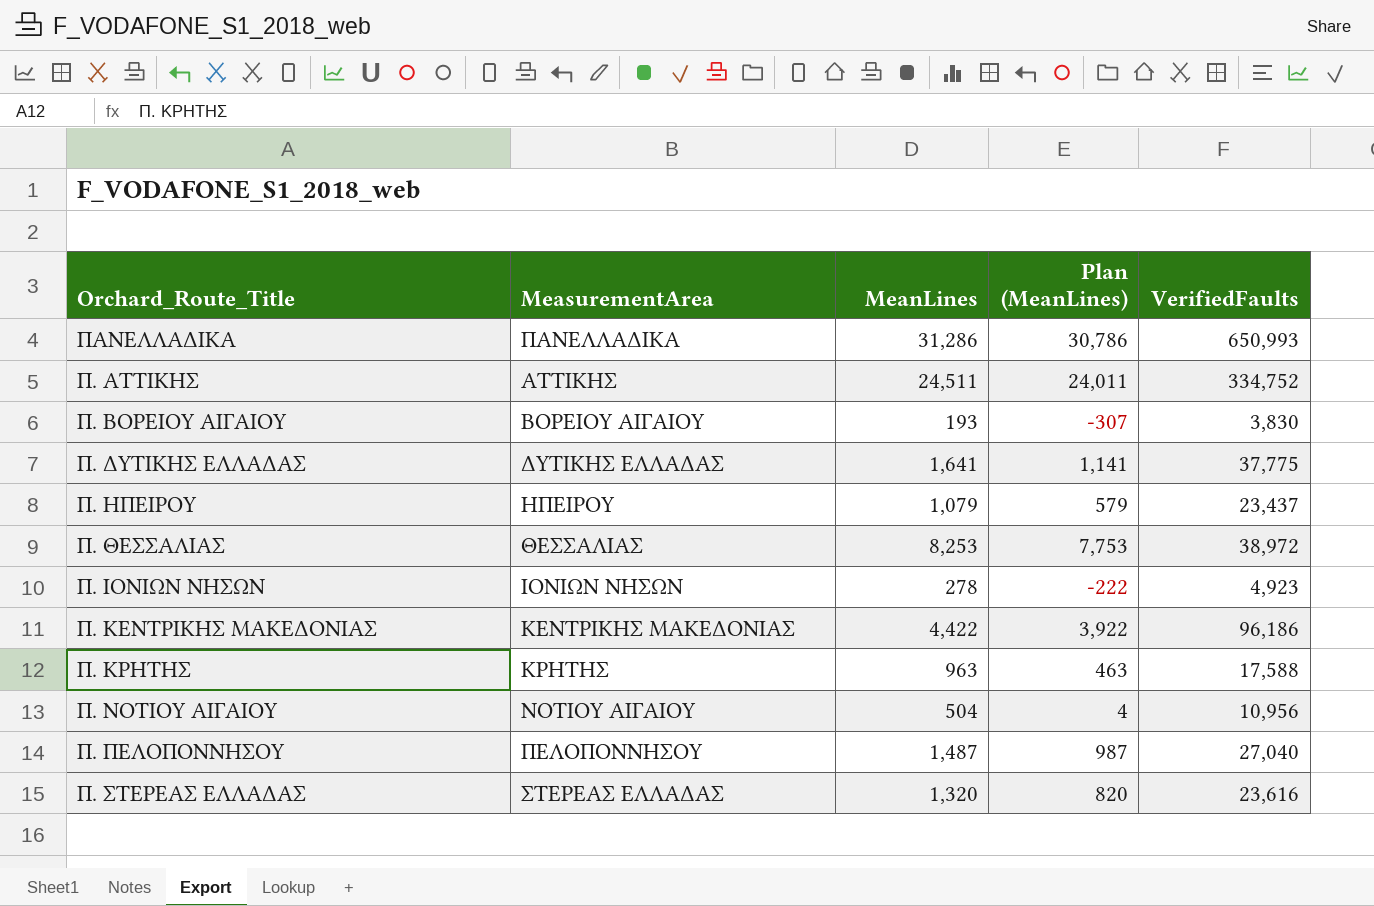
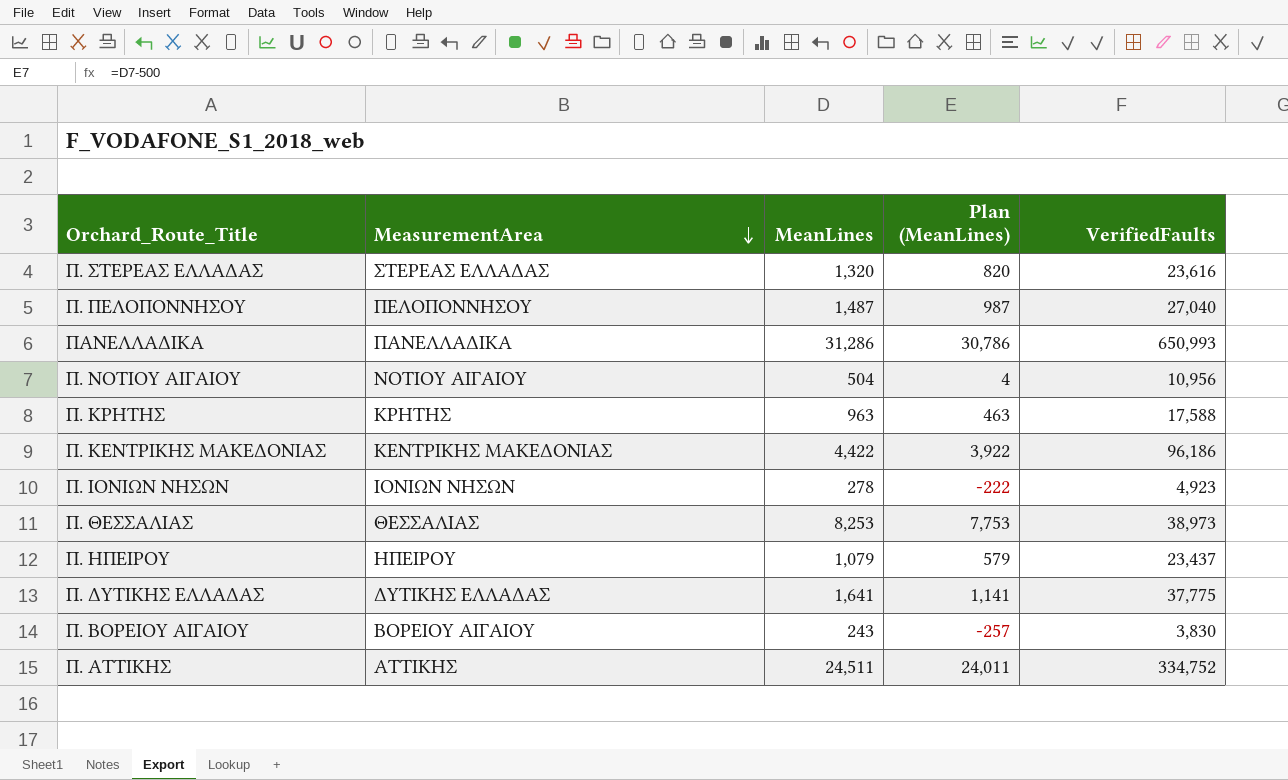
row order: none -> MeasurementArea descending
Π. ΘΕΣΣΑΛΙΑΣ | VerifiedFaults: 38,972 -> 38,973
Π. ΒΟΡΕΙΟΥ ΑΙΓΑΙΟΥ | MeanLines: 193 -> 243
Π. ΒΟΡΕΙΟΥ ΑΙΓΑΙΟΥ | Plan (MeanLines): -307 -> -257

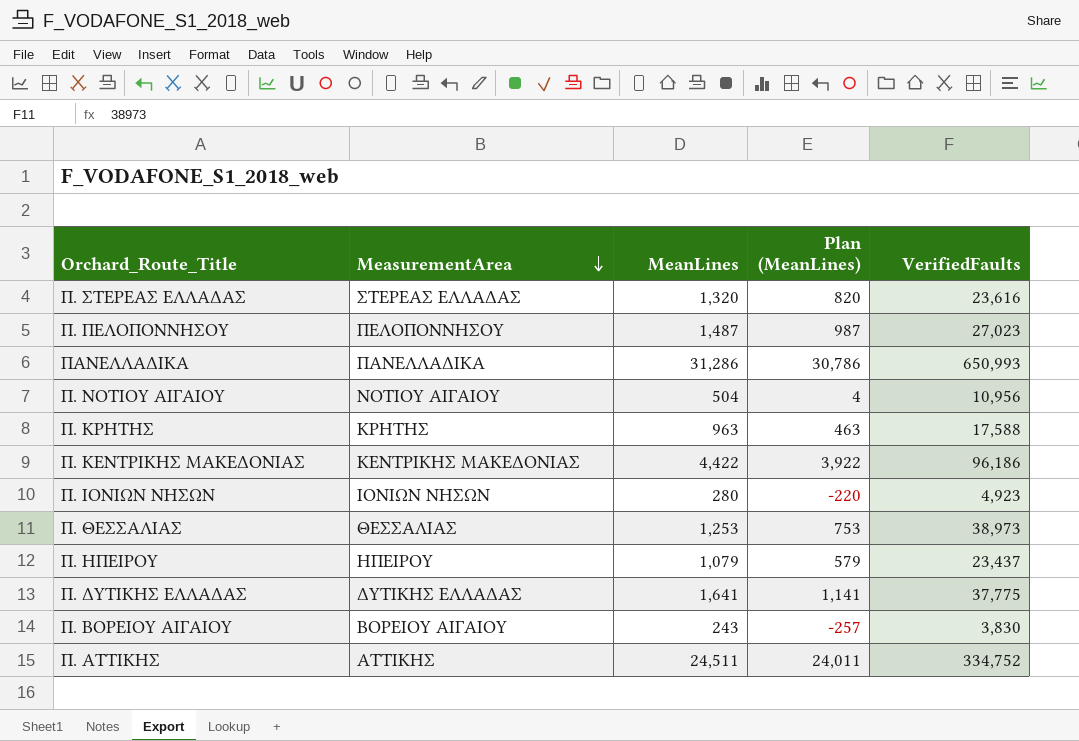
Π. ΠΕΛΟΠΟΝΝΗΣΟΥ | VerifiedFaults: 27,040 -> 27,023
Π. ΙΟΝΙΩΝ ΝΗΣΩΝ | MeanLines: 278 -> 280
Π. ΙΟΝΙΩΝ ΝΗΣΩΝ | Plan (MeanLines): -222 -> -220
Π. ΘΕΣΣΑΛΙΑΣ | MeanLines: 8,253 -> 1,253
Π. ΘΕΣΣΑΛΙΑΣ | Plan (MeanLines): 7,753 -> 753

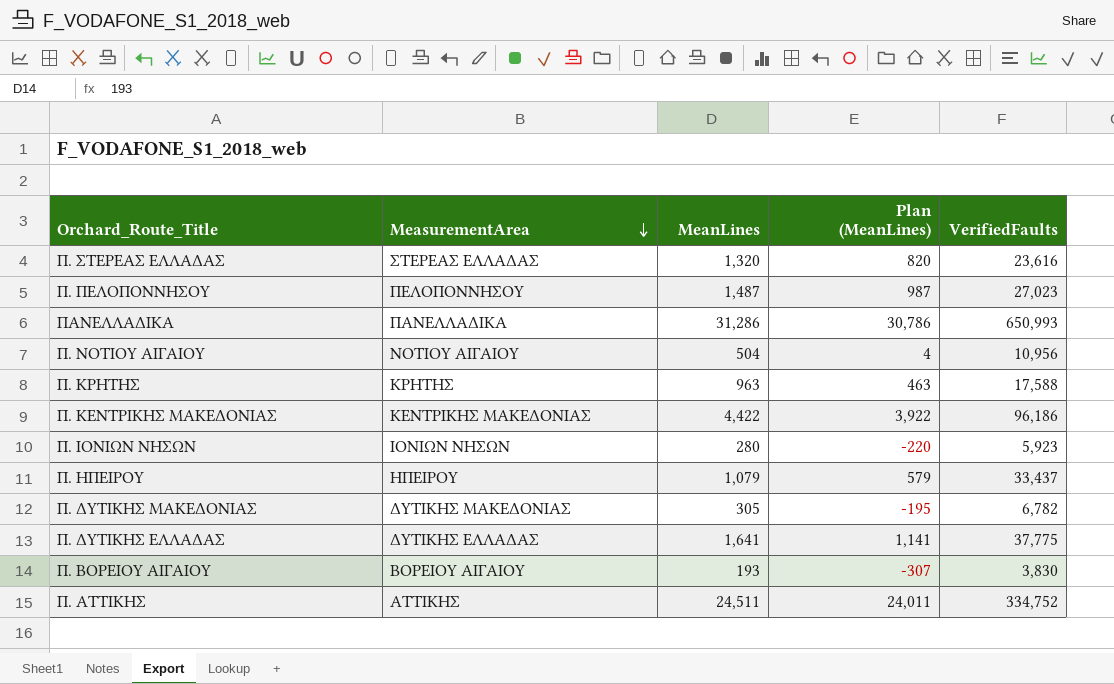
row Π. ΘΕΣΣΑΛΙΑΣ: ΘΕΣΣΑΛΙΑΣ | 1,253 | 753 | 38,973 -> none
Π. ΙΟΝΙΩΝ ΝΗΣΩΝ | VerifiedFaults: 4,923 -> 5,923
Π. ΗΠΕΙΡΟΥ | VerifiedFaults: 23,437 -> 33,437
row Π. ΔΥΤΙΚΗΣ ΜΑΚΕΔΟΝΙΑΣ: none -> ΔΥΤΙΚΗΣ ΜΑΚΕΔΟΝΙΑΣ | 305 | -195 | 6,782
Π. ΒΟΡΕΙΟΥ ΑΙΓΑΙΟΥ | MeanLines: 243 -> 193
Π. ΒΟΡΕΙΟΥ ΑΙΓΑΙΟΥ | Plan (MeanLines): -257 -> -307

